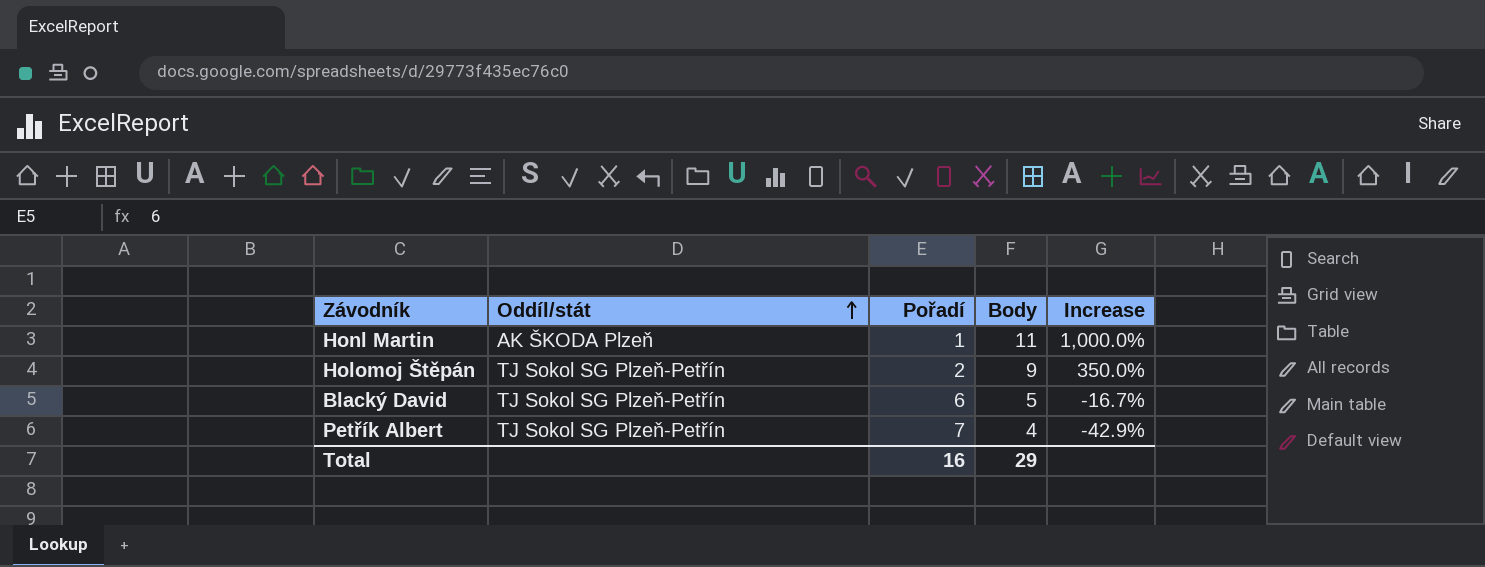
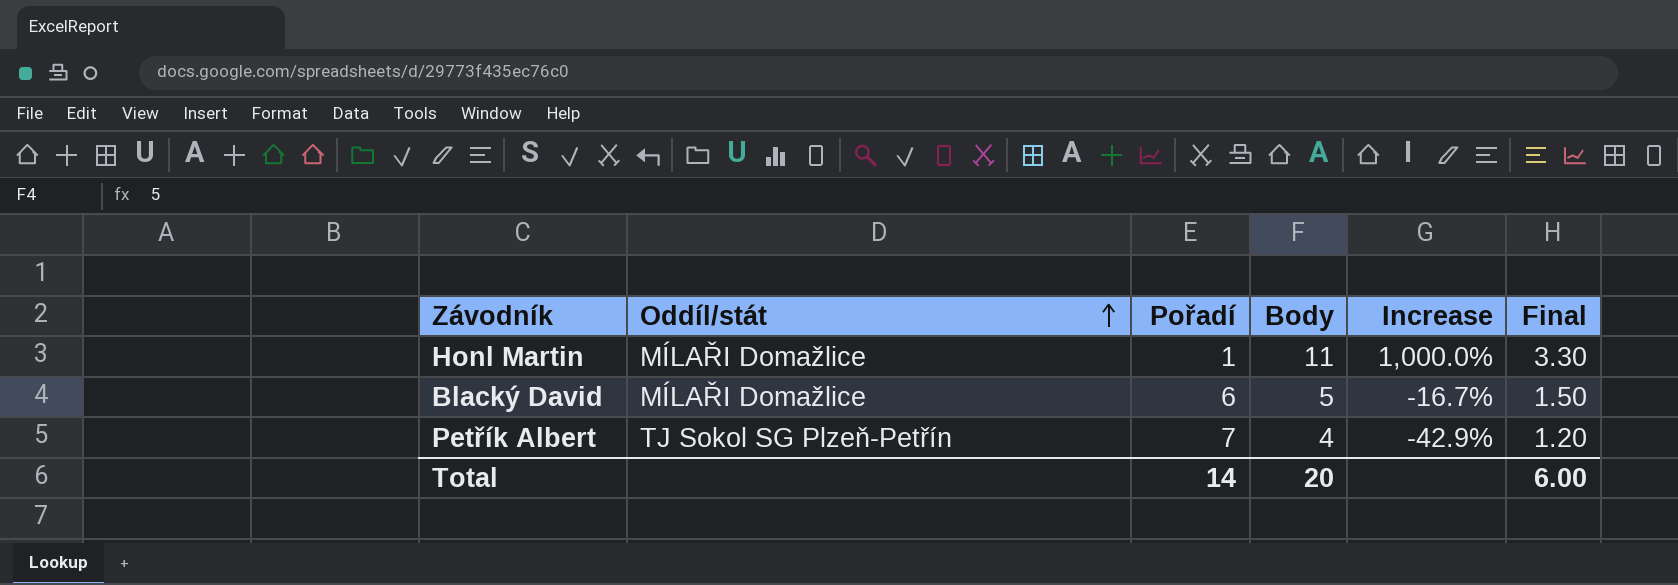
column Final | formula: none -> [Body] * 0.3
row Holomoj Štěpán: TJ Sokol SG Plzeň-Petřín | 2 | 9 | 350.0% -> none
Honl Martin | Oddíl/stát: AK ŠKODA Plzeň -> MÍLAŘI Domažlice
Blacký David | Oddíl/stát: TJ Sokol SG Plzeň-Petřín -> MÍLAŘI Domažlice
Total | Pořadí: 16 -> 14
Total | Body: 29 -> 20

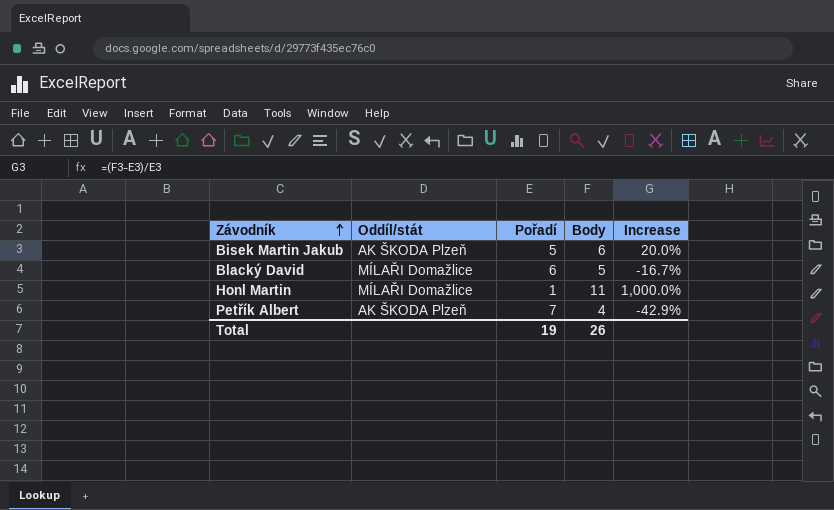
row order: Oddíl/stát ascending -> Závodník ascending
column Final | formula: [Body] * 0.3 -> none
row Bisek Martin Jakub: none -> AK ŠKODA Plzeň | 5 | 6 | 20.0%
Petřík Albert | Oddíl/stát: TJ Sokol SG Plzeň-Petřín -> AK ŠKODA Plzeň
Total | Pořadí: 14 -> 19
Total | Body: 20 -> 26

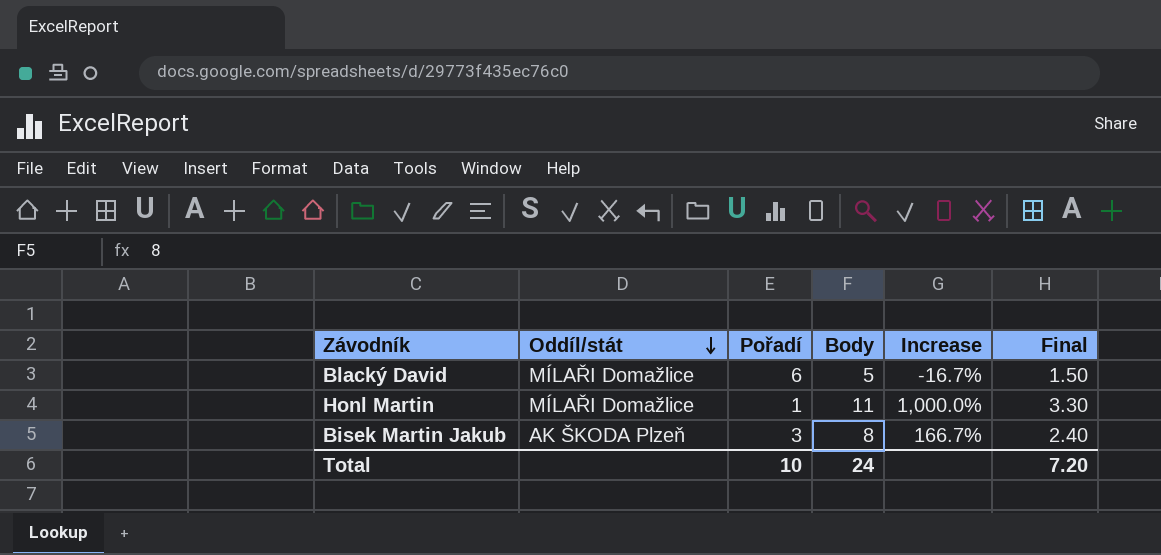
row order: Závodník ascending -> Oddíl/stát descending
column Final | formula: none -> [Body] * 0.3
row Petřík Albert: AK ŠKODA Plzeň | 7 | 4 | -42.9% -> none
Bisek Martin Jakub | Pořadí: 5 -> 3
Bisek Martin Jakub | Body: 6 -> 8
Bisek Martin Jakub | Increase: 20.0% -> 166.7%
Total | Pořadí: 19 -> 10
Total | Body: 26 -> 24

